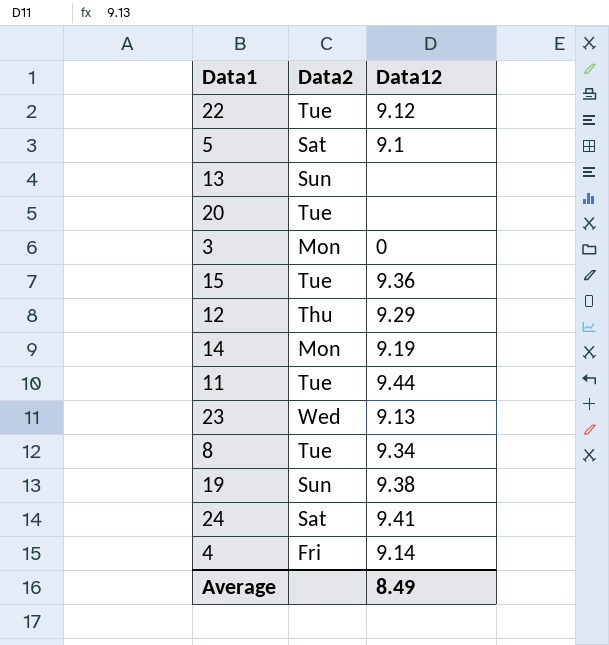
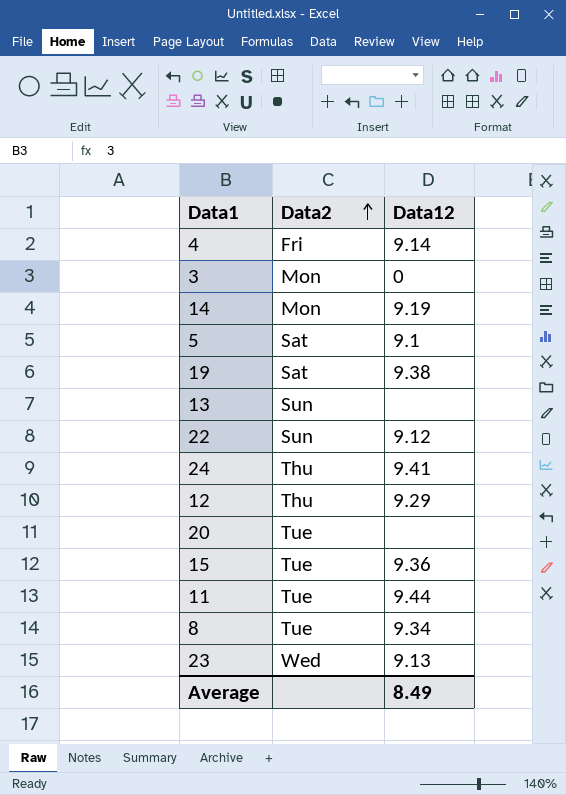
row order: none -> Data2 ascending
19 | Data2: Sun -> Sat
22 | Data2: Tue -> Sun
24 | Data2: Sat -> Thu

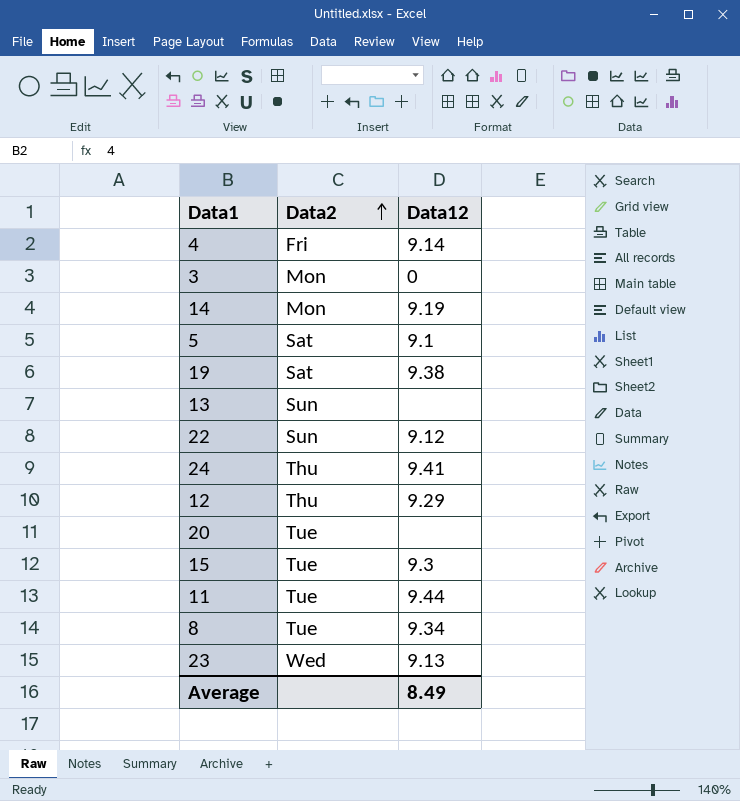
15 | Data12: 9.36 -> 9.3

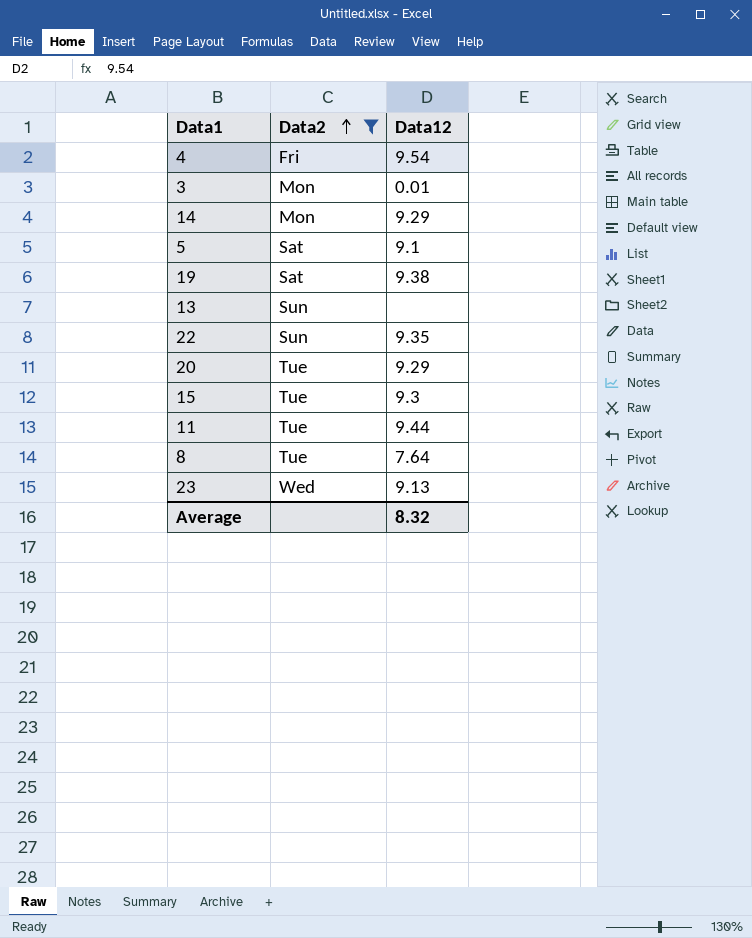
filter: none -> Data2 != Thu
4 | Data12: 9.14 -> 9.54
3 | Data12: 0 -> 0.01
14 | Data12: 9.19 -> 9.29
22 | Data12: 9.12 -> 9.35
20 | Data12: none -> 9.29
8 | Data12: 9.34 -> 7.64
Average | Data12: 8.49 -> 8.32

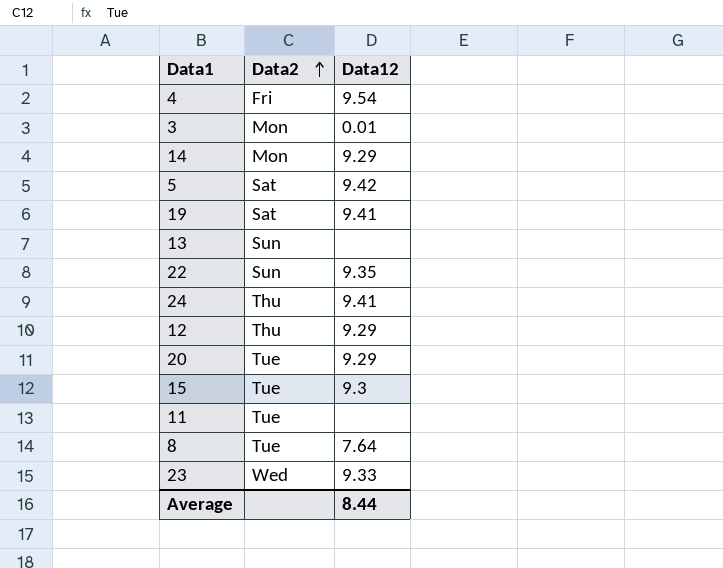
filter: Data2 != Thu -> none
5 | Data12: 9.1 -> 9.42
19 | Data12: 9.38 -> 9.41
11 | Data12: 9.44 -> none
23 | Data12: 9.13 -> 9.33
Average | Data12: 8.32 -> 8.44

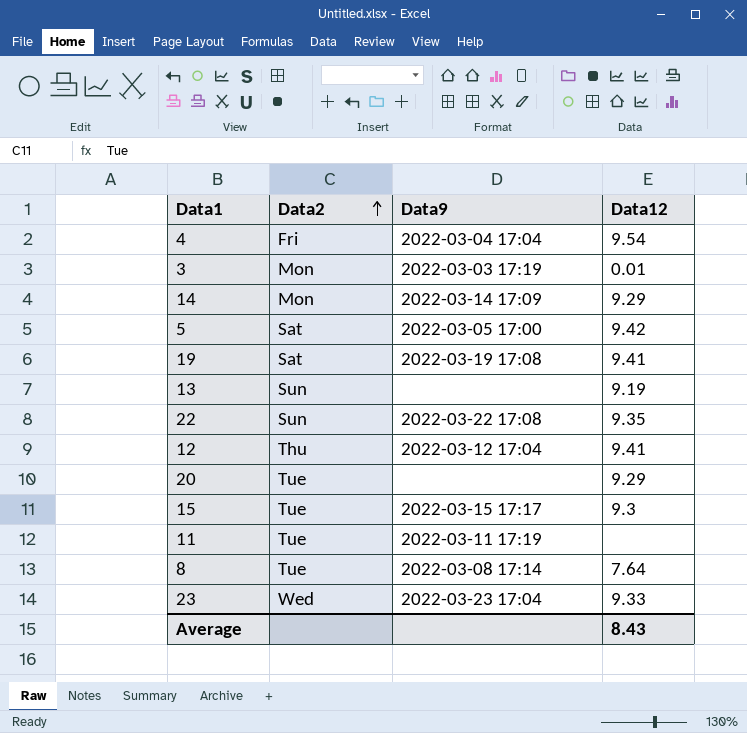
column Data9 | position: none -> 3
row 24: Thu | 9.41 -> none
13 | Data12: none -> 9.19
12 | Data12: 9.29 -> 9.41
Average | Data12: 8.44 -> 8.43

